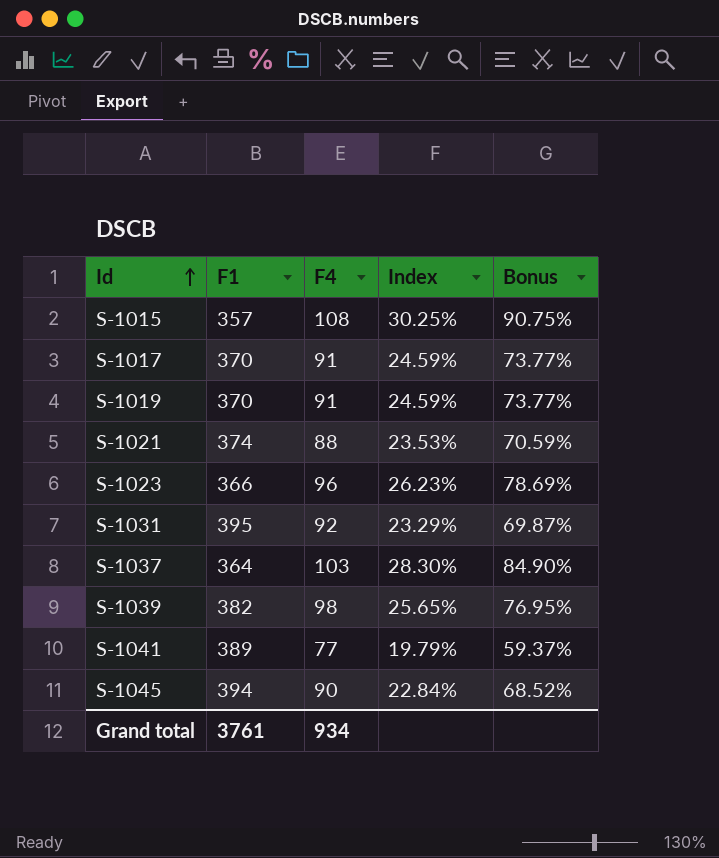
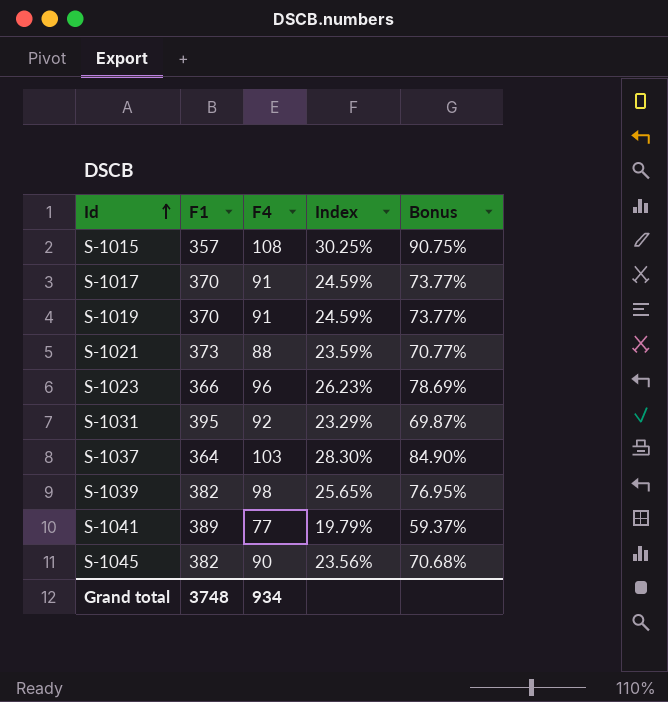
S-1021 | F1: 374 -> 373
S-1021 | Index: 23.53% -> 23.59%
S-1021 | Bonus: 70.59% -> 70.77%
S-1045 | F1: 394 -> 382
S-1045 | Index: 22.84% -> 23.56%
S-1045 | Bonus: 68.52% -> 70.68%
Grand total | F1: 3761 -> 3748

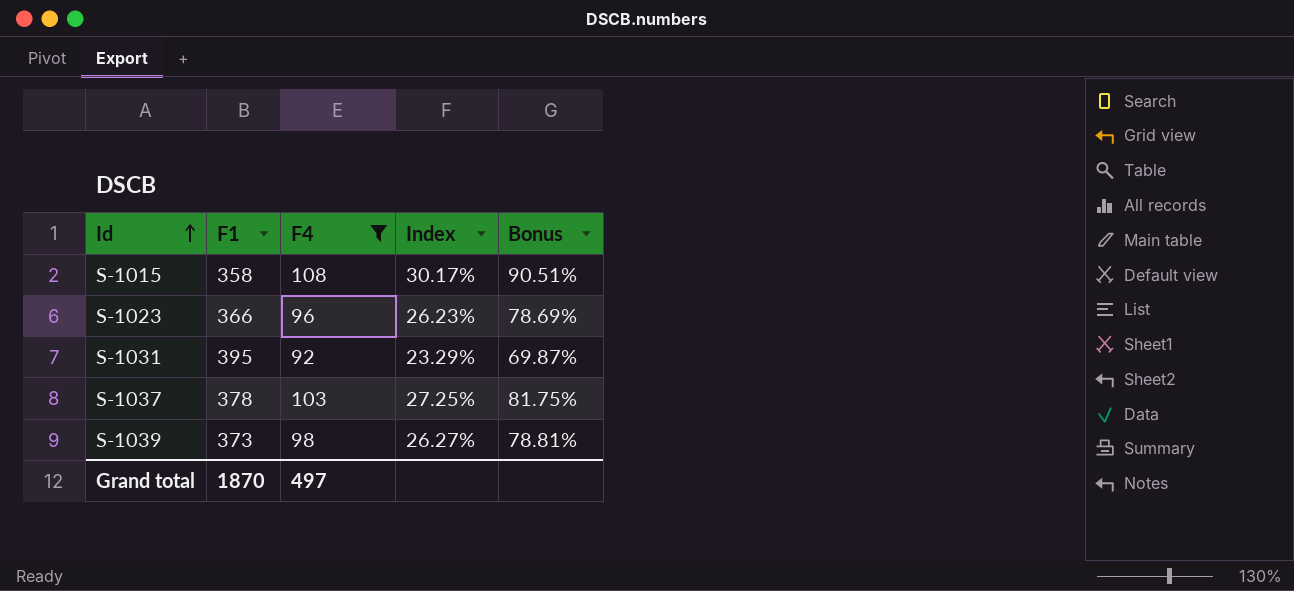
filter: none -> F4 >= 92
S-1015 | F1: 357 -> 358
S-1015 | Index: 30.25% -> 30.17%
S-1015 | Bonus: 90.75% -> 90.51%
S-1037 | F1: 364 -> 378
S-1037 | Index: 28.30% -> 27.25%
S-1037 | Bonus: 84.90% -> 81.75%
S-1039 | F1: 382 -> 373
S-1039 | Index: 25.65% -> 26.27%
S-1039 | Bonus: 76.95% -> 78.81%
Grand total | F1: 3748 -> 1870
Grand total | F4: 934 -> 497

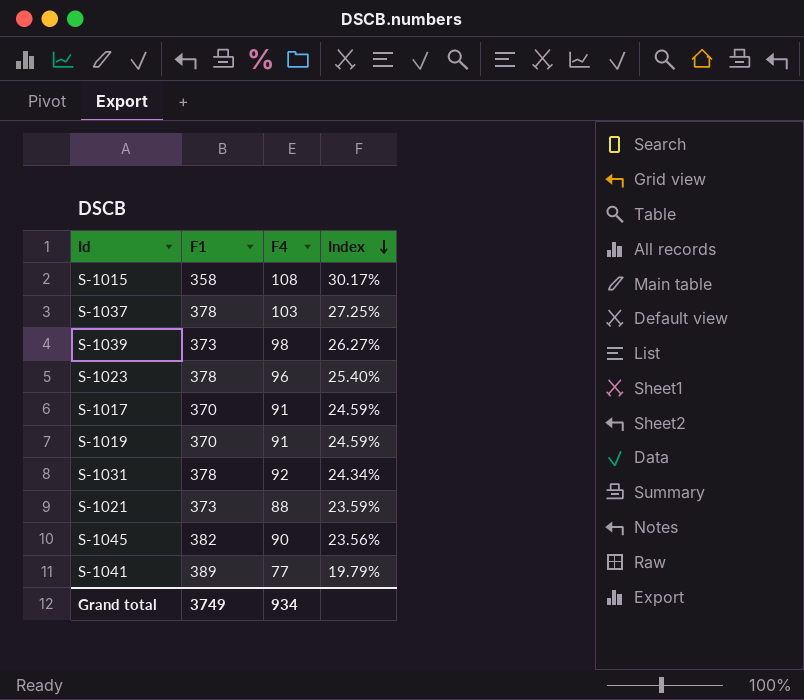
filter: F4 >= 92 -> none
row order: Id ascending -> Index descending
column Bonus | formula: [Index] * 3 -> none
S-1023 | F1: 366 -> 378
S-1023 | Index: 26.23% -> 25.40%
S-1031 | F1: 395 -> 378
S-1031 | Index: 23.29% -> 24.34%
Grand total | F1: 1870 -> 3749
Grand total | F4: 497 -> 934

